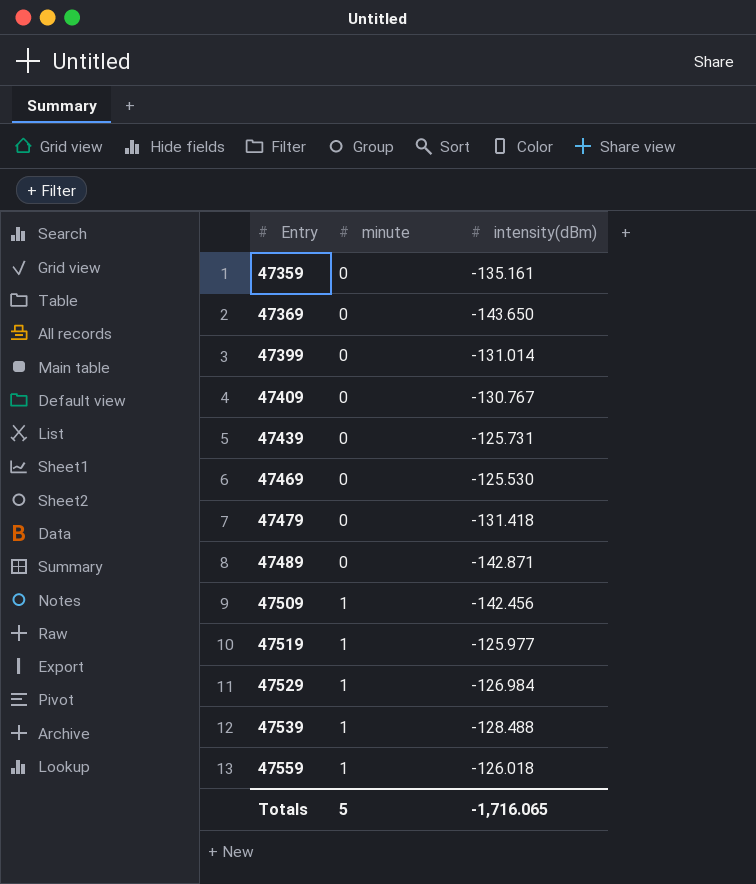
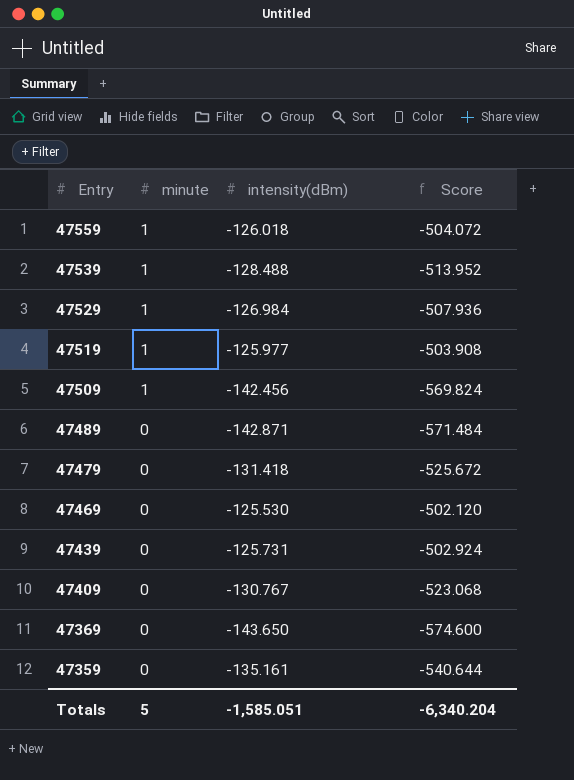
row order: Entry ascending -> Entry descending
column Score | formula: none -> [intensity(dBm)] * 4
row 47399: 0 | -131.014 -> none
Totals | intensity(dBm): -1,716.065 -> -1,585.051

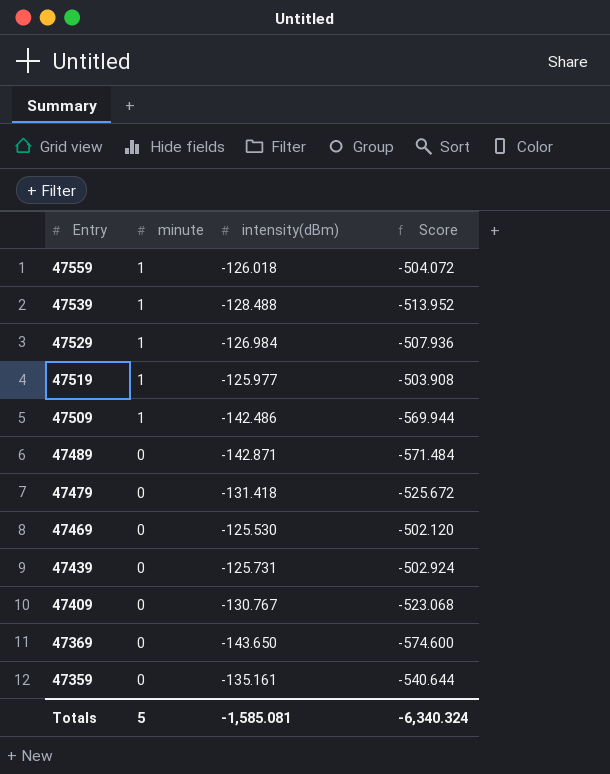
47509 | intensity(dBm): -142.456 -> -142.486
47509 | Score: -569.824 -> -569.944
Totals | intensity(dBm): -1,585.051 -> -1,585.081
Totals | Score: -6,340.204 -> -6,340.324

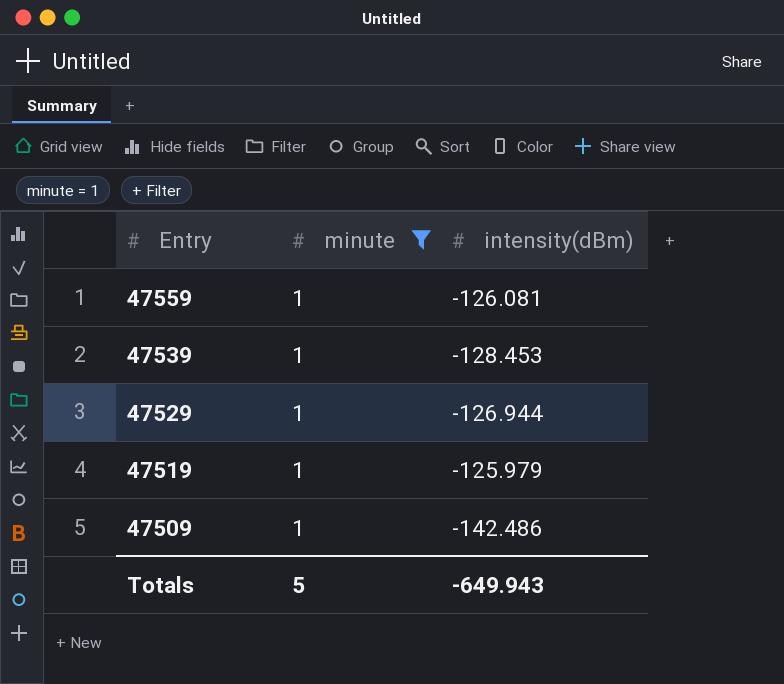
filter: none -> minute = 1
column Score | formula: [intensity(dBm)] * 4 -> none
47559 | intensity(dBm): -126.018 -> -126.081
47539 | intensity(dBm): -128.488 -> -128.453
47529 | intensity(dBm): -126.984 -> -126.944
47519 | intensity(dBm): -125.977 -> -125.979
Totals | intensity(dBm): -1,585.081 -> -649.943

